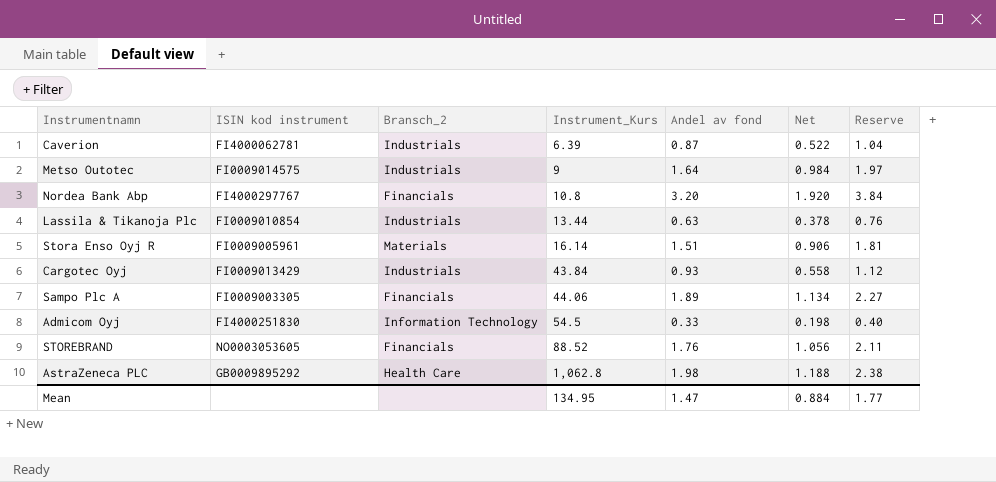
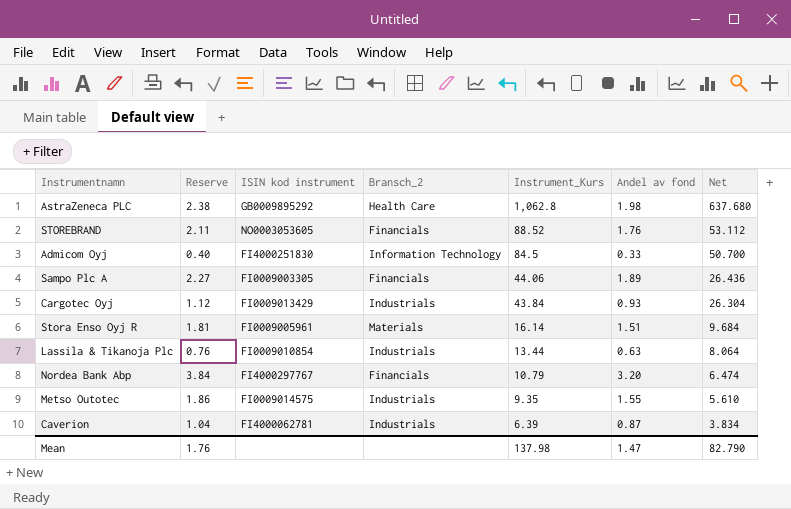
row order: Instrument_Kurs ascending -> Instrument_Kurs descending
column Reserve | position: 7 -> 2
column Net | formula: [Andel av fond] * 0.6 -> [Instrument_Kurs] * 0.6
Admicom Oyj | Instrument_Kurs: 54.5 -> 84.5
Nordea Bank Abp | Instrument_Kurs: 10.8 -> 10.79
Metso Outotec | Reserve: 1.97 -> 1.86
Metso Outotec | Instrument_Kurs: 9 -> 9.35
Metso Outotec | Andel av fond: 1.64 -> 1.55
Mean | Reserve: 1.77 -> 1.76
Mean | Instrument_Kurs: 134.95 -> 137.98
Mean | Net: 0.884 -> 82.790

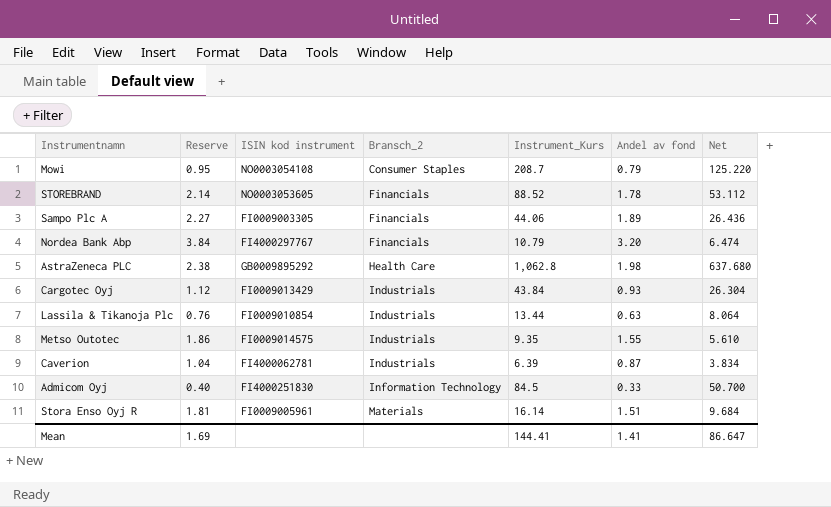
row order: Instrument_Kurs descending -> Bransch_2 ascending
row Mowi: none -> 0.95 | NO0003054108 | Consumer Staples | 208.7 | 0.79 | 125.220
STOREBRAND | Reserve: 2.11 -> 2.14
STOREBRAND | Andel av fond: 1.76 -> 1.78
Mean | Reserve: 1.76 -> 1.69
Mean | Instrument_Kurs: 137.98 -> 144.41
Mean | Andel av fond: 1.47 -> 1.41
Mean | Net: 82.790 -> 86.647

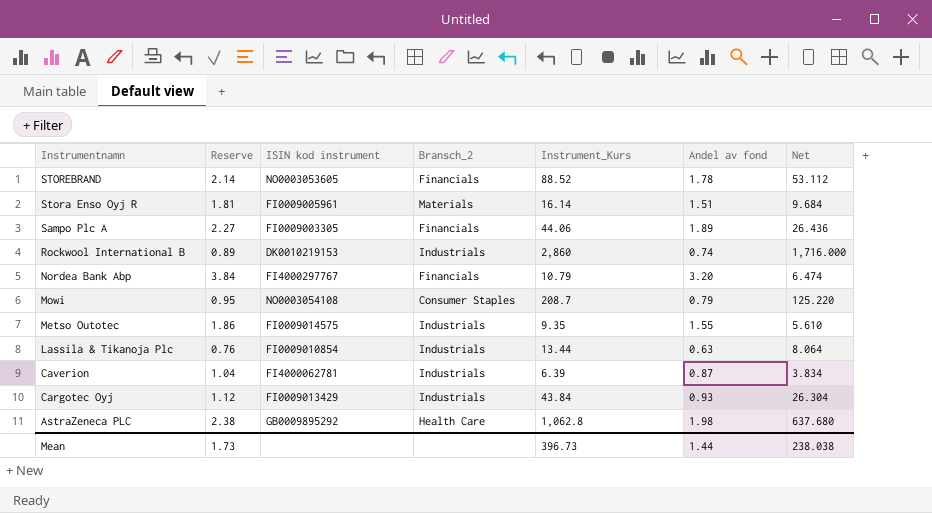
row order: Bransch_2 ascending -> Instrumentnamn descending
row Admicom Oyj: 0.40 | FI4000251830 | Information Technology | 84.5 | 0.33 | 50.700 -> none
row Rockwool International B: none -> 0.89 | DK0010219153 | Industrials | 2,860 | 0.74 | 1,716.000
Mean | Reserve: 1.69 -> 1.73
Mean | Instrument_Kurs: 144.41 -> 396.73
Mean | Andel av fond: 1.41 -> 1.44
Mean | Net: 86.647 -> 238.038

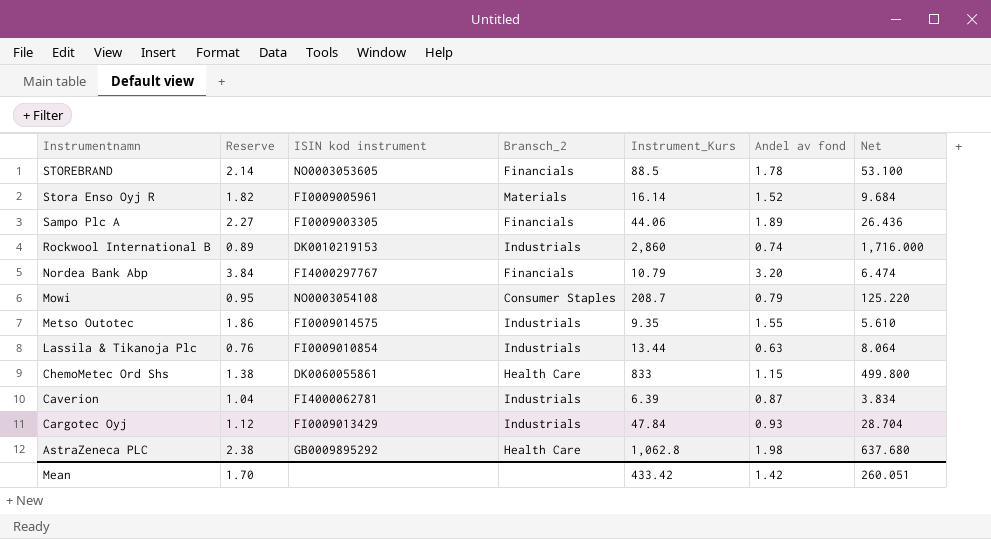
STOREBRAND | Instrument_Kurs: 88.52 -> 88.5
STOREBRAND | Net: 53.112 -> 53.100
Stora Enso Oyj R | Reserve: 1.81 -> 1.82
Stora Enso Oyj R | Andel av fond: 1.51 -> 1.52
row ChemoMetec Ord Shs: none -> 1.38 | DK0060055861 | Health Care | 833 | 1.15 | 499.800
Cargotec Oyj | Instrument_Kurs: 43.84 -> 47.84
Cargotec Oyj | Net: 26.304 -> 28.704
Mean | Reserve: 1.73 -> 1.70
Mean | Instrument_Kurs: 396.73 -> 433.42
Mean | Andel av fond: 1.44 -> 1.42
Mean | Net: 238.038 -> 260.051

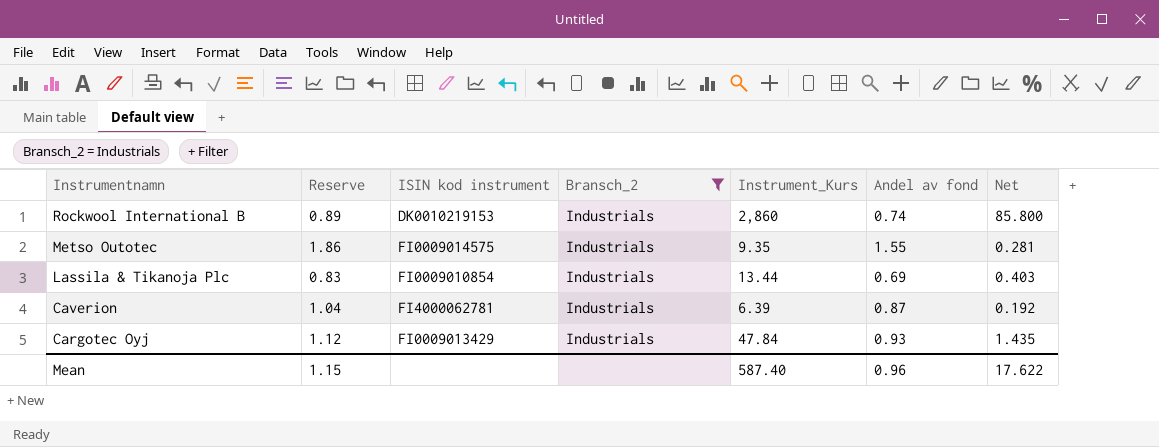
filter: none -> Bransch_2 = Industrials
column Net | formula: [Instrument_Kurs] * 0.6 -> [Instrument_Kurs] * 0.03
Lassila & Tikanoja Plc | Reserve: 0.76 -> 0.83
Lassila & Tikanoja Plc | Andel av fond: 0.63 -> 0.69
Mean | Reserve: 1.70 -> 1.15
Mean | Instrument_Kurs: 433.42 -> 587.40
Mean | Andel av fond: 1.42 -> 0.96
Mean | Net: 260.051 -> 17.622

